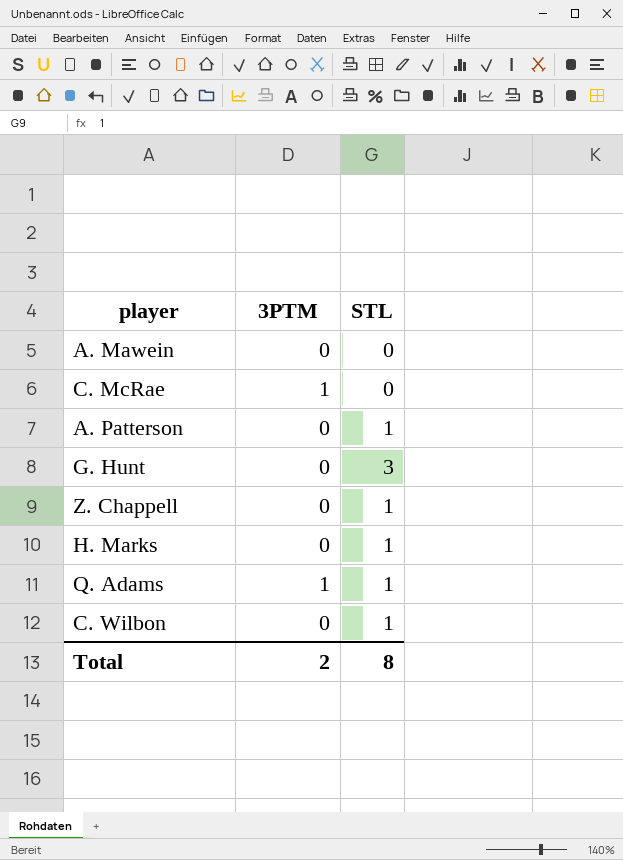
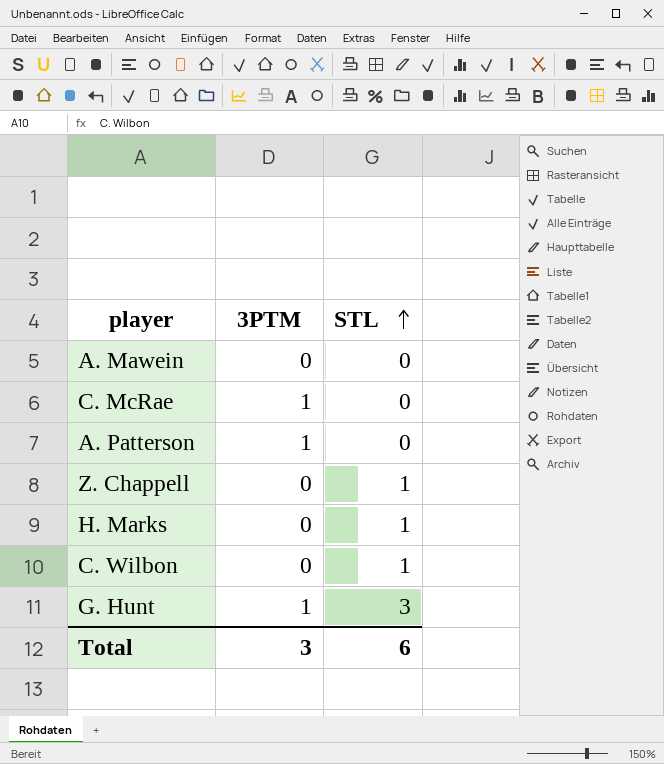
row order: none -> STL ascending
row Q. Adams: 1 | 1 -> none
A. Patterson | 3PTM: 0 -> 1
A. Patterson | STL: 1 -> 0
G. Hunt | 3PTM: 0 -> 1
Total | 3PTM: 2 -> 3
Total | STL: 8 -> 6

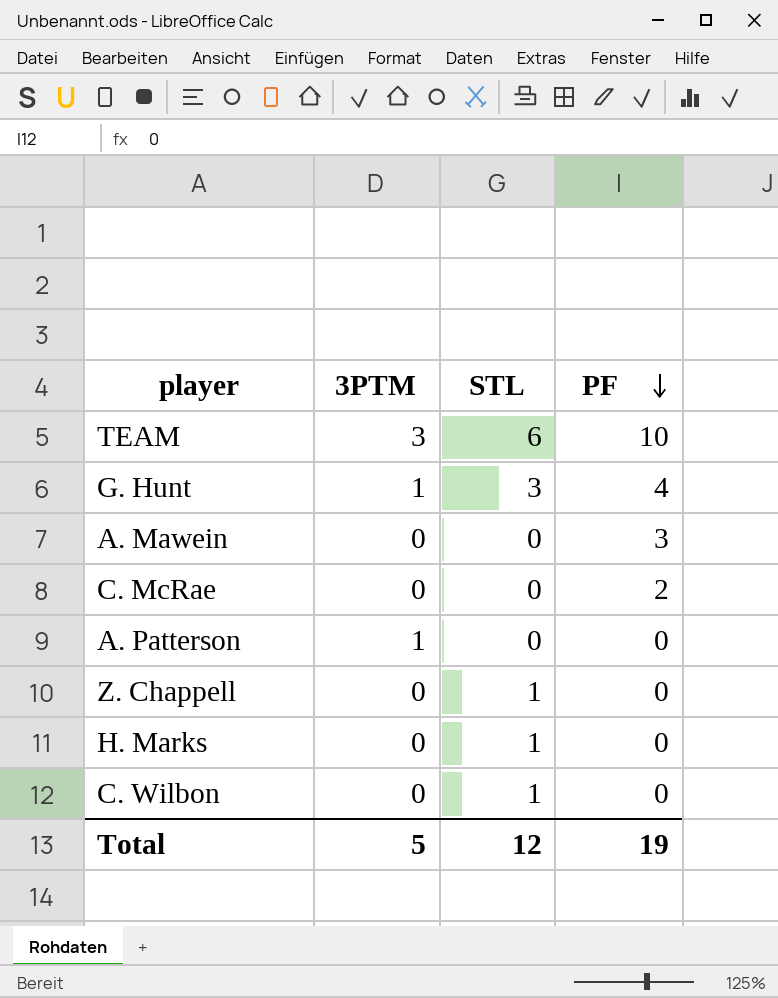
row order: STL ascending -> PF descending
column PF | position: none -> 4
row TEAM: none -> 3 | 6 | 10
C. McRae | 3PTM: 1 -> 0
Total | 3PTM: 3 -> 5
Total | STL: 6 -> 12

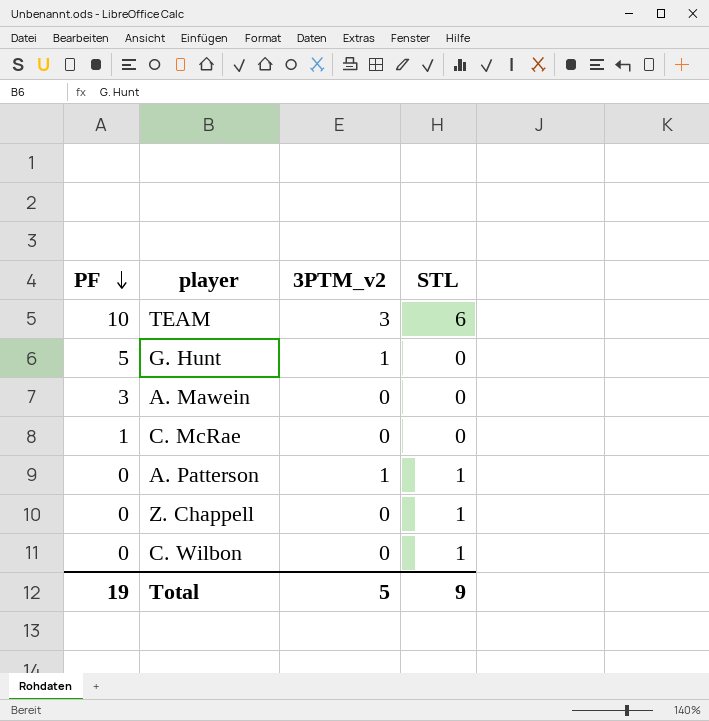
column PF | position: 4 -> 1
column name: 3PTM -> 3PTM_v2
row H. Marks: 0 | 1 | 0 -> none
G. Hunt | PF: 4 -> 5
G. Hunt | STL: 3 -> 0
C. McRae | PF: 2 -> 1
A. Patterson | STL: 0 -> 1
Total | STL: 12 -> 9

